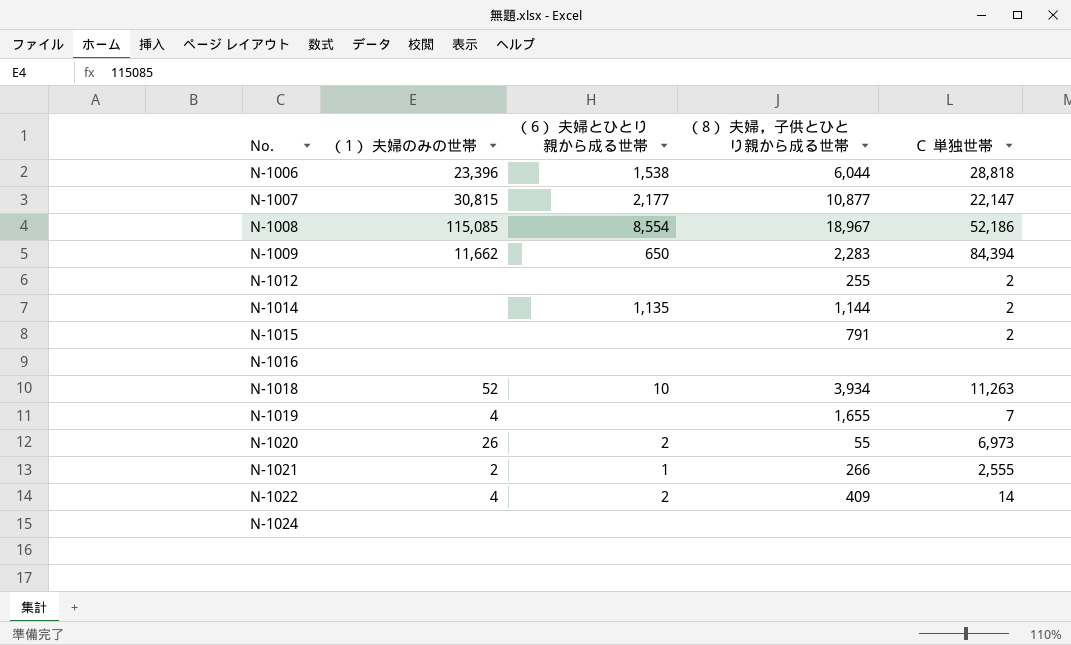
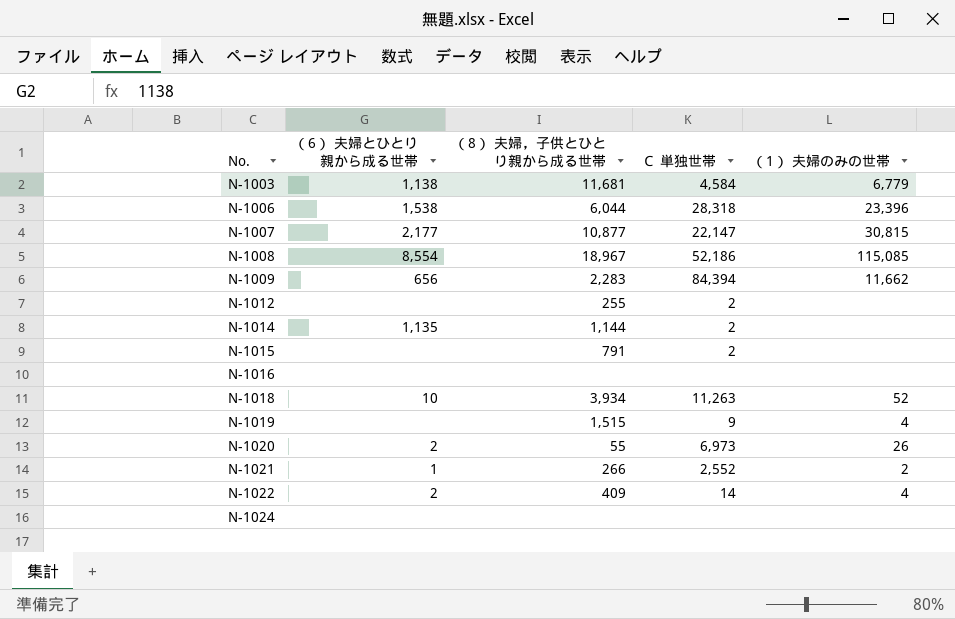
column （1） 夫婦のみの世帯 | position: 2 -> 5
row N-1003: none -> 1,138 | 11,681 | 4,584 | 6,779
N-1006 | Ｃ 単独世帯: 28,818 -> 28,318
N-1009 | （6） 夫婦とひとり親から成る世帯: 650 -> 656
N-1019 | （8） 夫婦，子供とひとり親から成る世帯: 1,655 -> 1,515
N-1019 | Ｃ 単独世帯: 7 -> 9
N-1021 | Ｃ 単独世帯: 2,555 -> 2,552

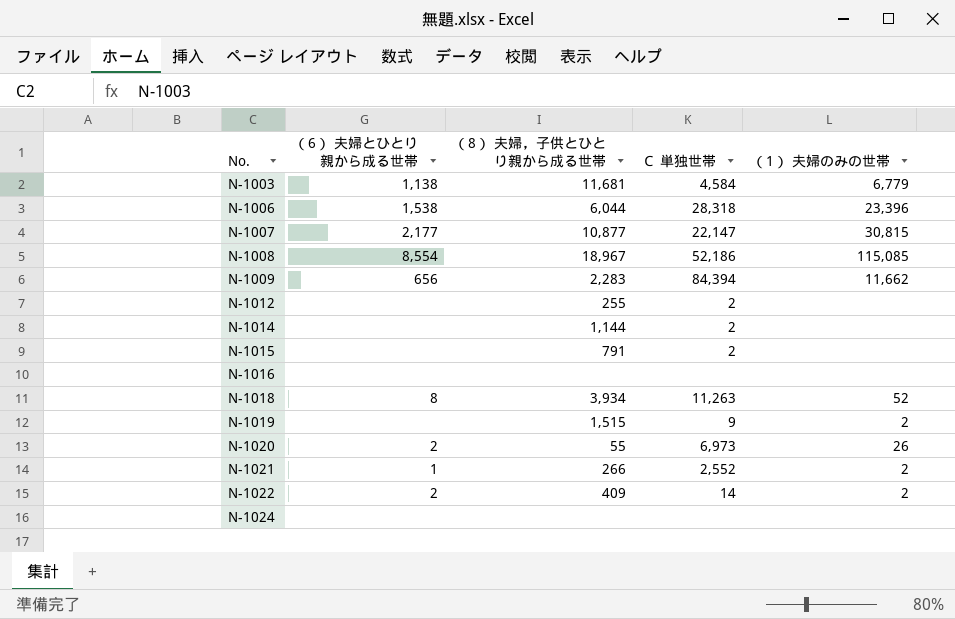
N-1014 | （6） 夫婦とひとり親から成る世帯: 1,135 -> none
N-1018 | （6） 夫婦とひとり親から成る世帯: 10 -> 8
N-1019 | （1） 夫婦のみの世帯: 4 -> 2
N-1022 | （1） 夫婦のみの世帯: 4 -> 2

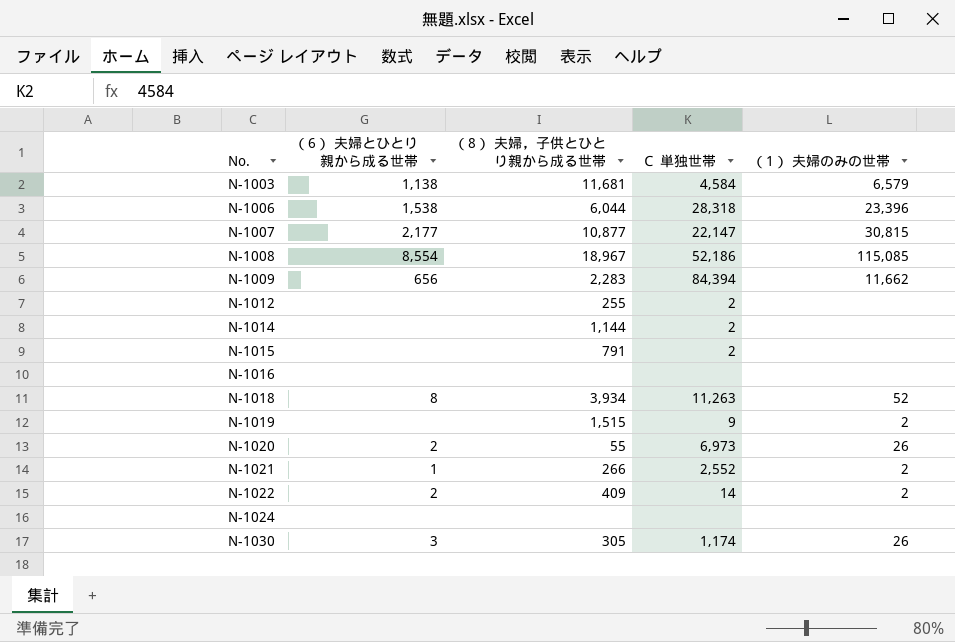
N-1003 | （1） 夫婦のみの世帯: 6,779 -> 6,579
row N-1030: none -> 3 | 305 | 1,174 | 26

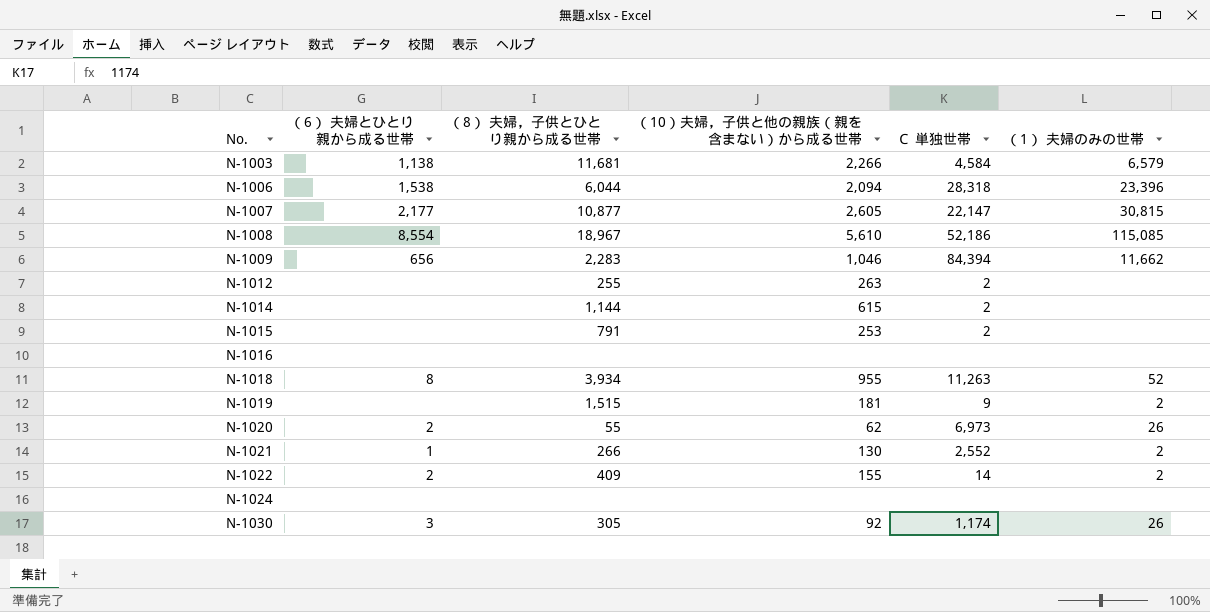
column （10）夫婦，子供と他の親族（親を含まない）から成る世帯 | position: none -> 4

